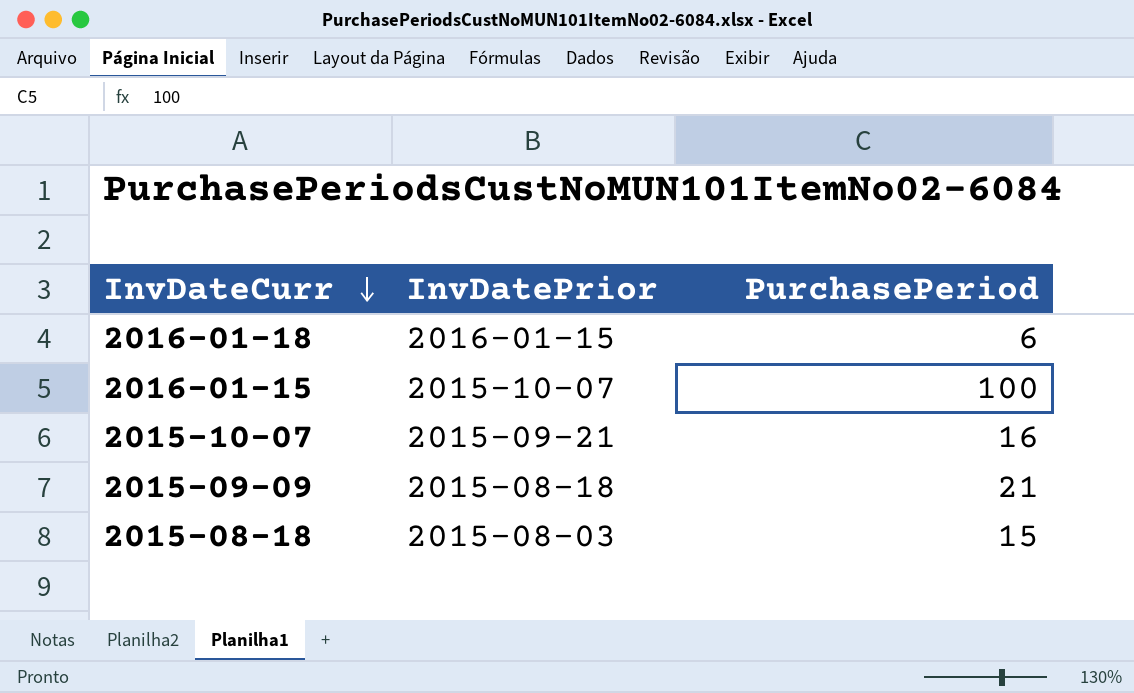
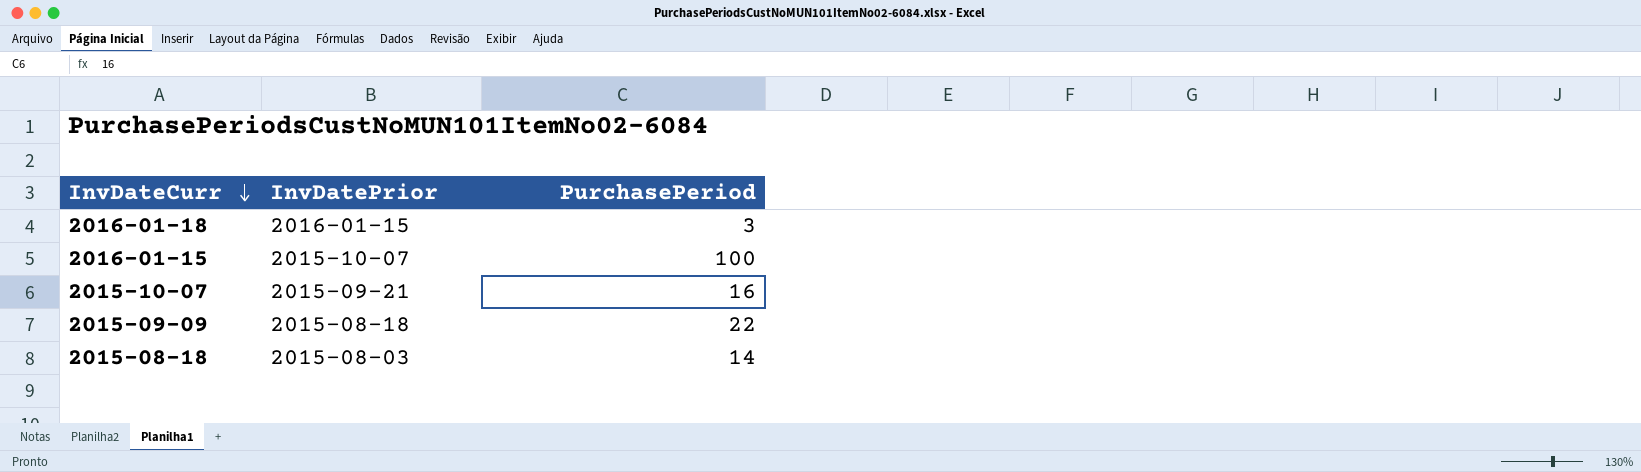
2016-01-18 | PurchasePeriod: 6 -> 3
2015-09-09 | PurchasePeriod: 21 -> 22
2015-08-18 | PurchasePeriod: 15 -> 14

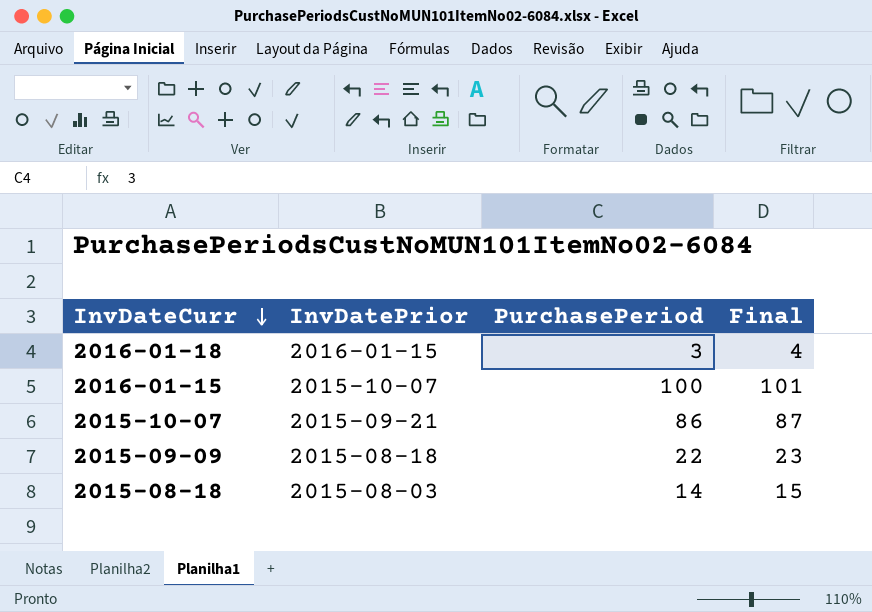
column Final | formula: none -> [PurchasePeriod] + 1
2015-10-07 | PurchasePeriod: 16 -> 86

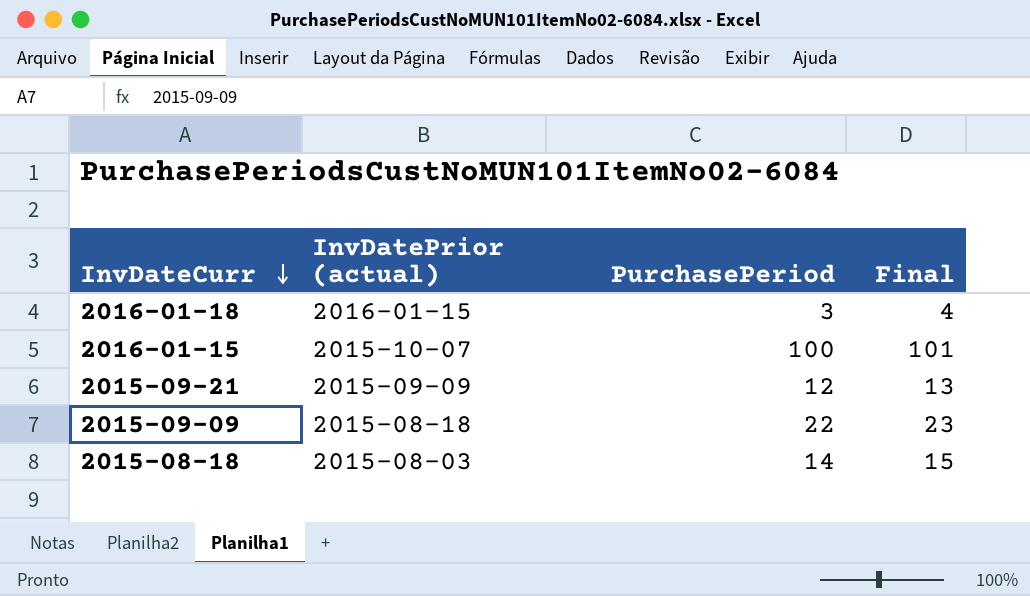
column name: InvDatePrior -> InvDatePrior (actual)
row 2015-10-07: 2015-09-21 | 86 | 87 -> none
row 2015-09-21: none -> 2015-09-09 | 12 | 13

